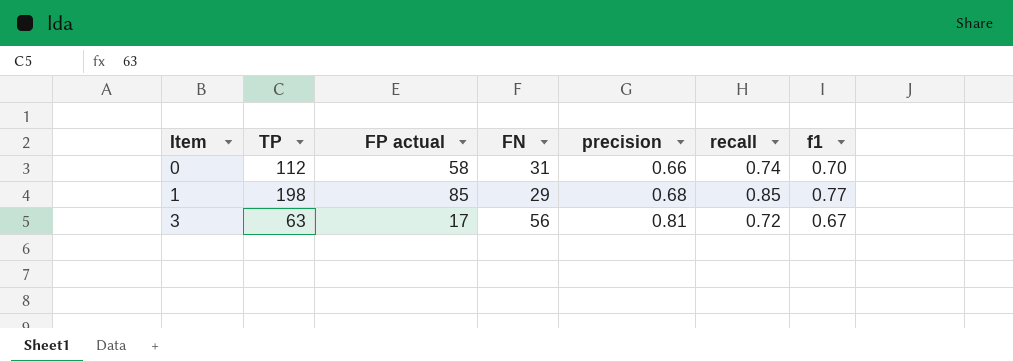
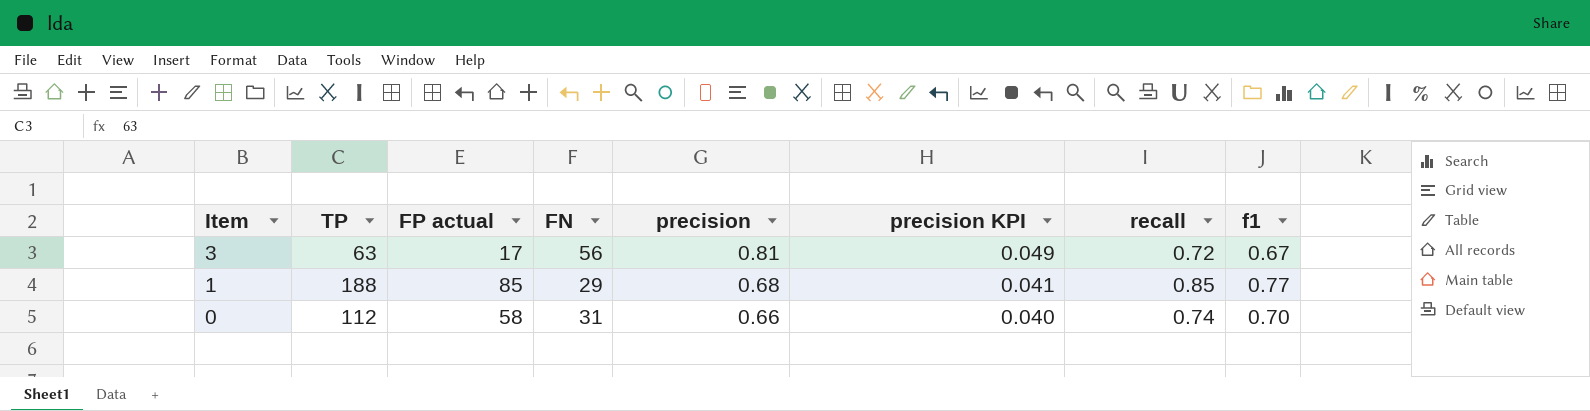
row order: Item ascending -> Item descending
column precision KPI | formula: none -> [precision] * 0.06
1 | TP: 198 -> 188

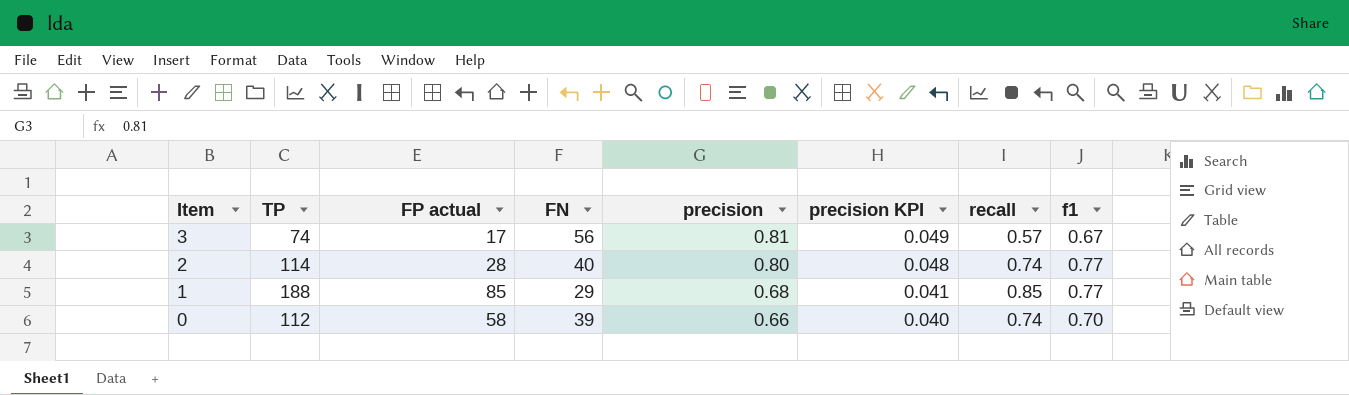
3 | TP: 63 -> 74
3 | recall: 0.72 -> 0.57
row 2: none -> 114 | 28 | 40 | 0.80 | 0.048 | 0.74 | 0.77
0 | FN: 31 -> 39

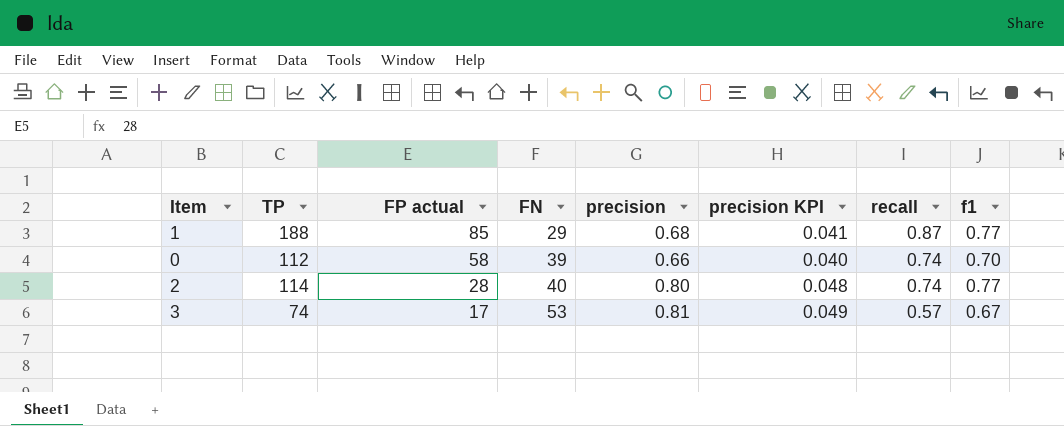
row order: Item descending -> FP actual descending
1 | recall: 0.85 -> 0.87
3 | FN: 56 -> 53

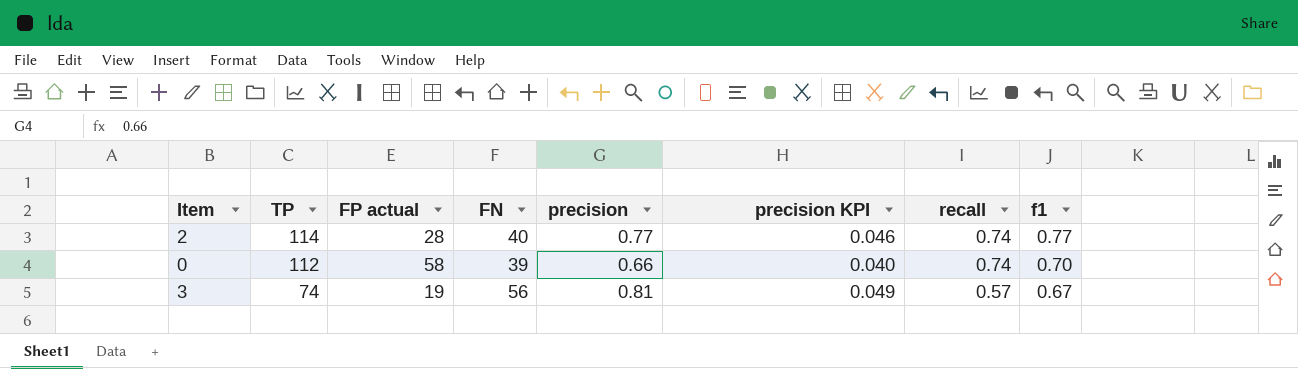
row order: FP actual descending -> TP descending
row 1: 188 | 85 | 29 | 0.68 | 0.041 | 0.87 | 0.77 -> none
2 | precision: 0.80 -> 0.77
2 | precision KPI: 0.048 -> 0.046
3 | FP actual: 17 -> 19
3 | FN: 53 -> 56

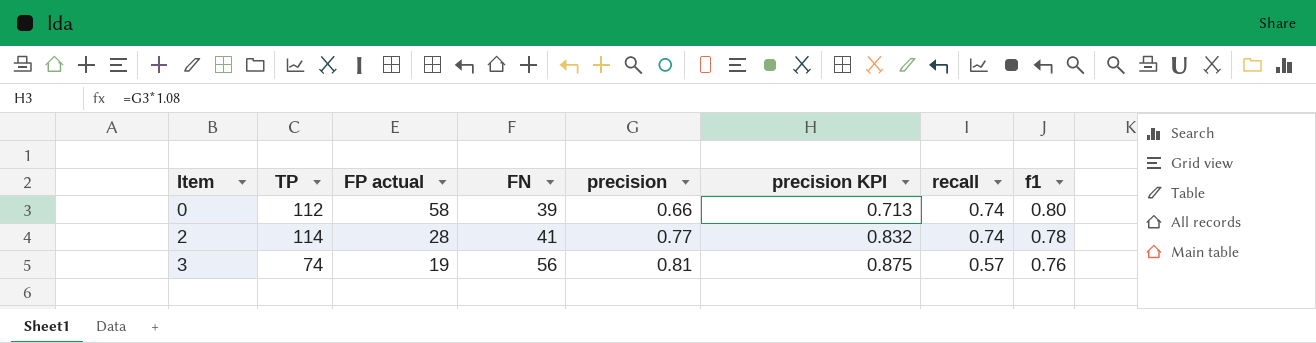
row order: TP descending -> Item ascending
column precision KPI | formula: [precision] * 0.06 -> [precision] * 1.08
0 | f1: 0.70 -> 0.80
2 | FN: 40 -> 41
2 | f1: 0.77 -> 0.78
3 | f1: 0.67 -> 0.76

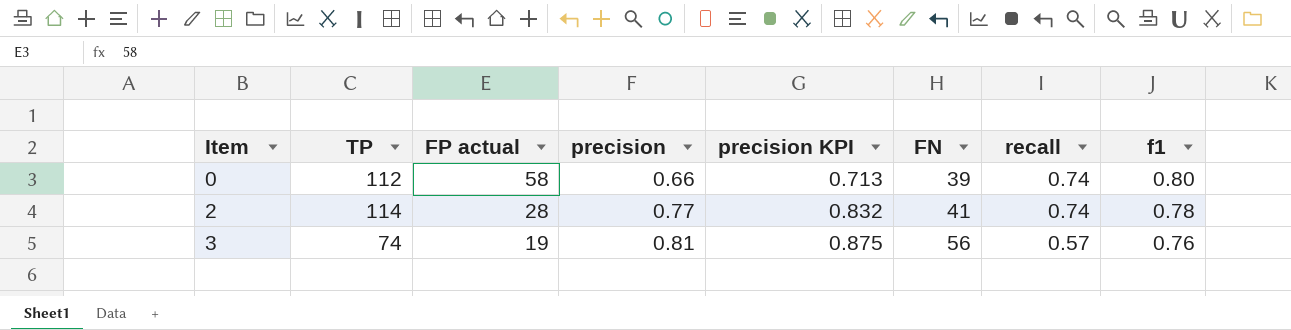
column FN | position: 4 -> 6

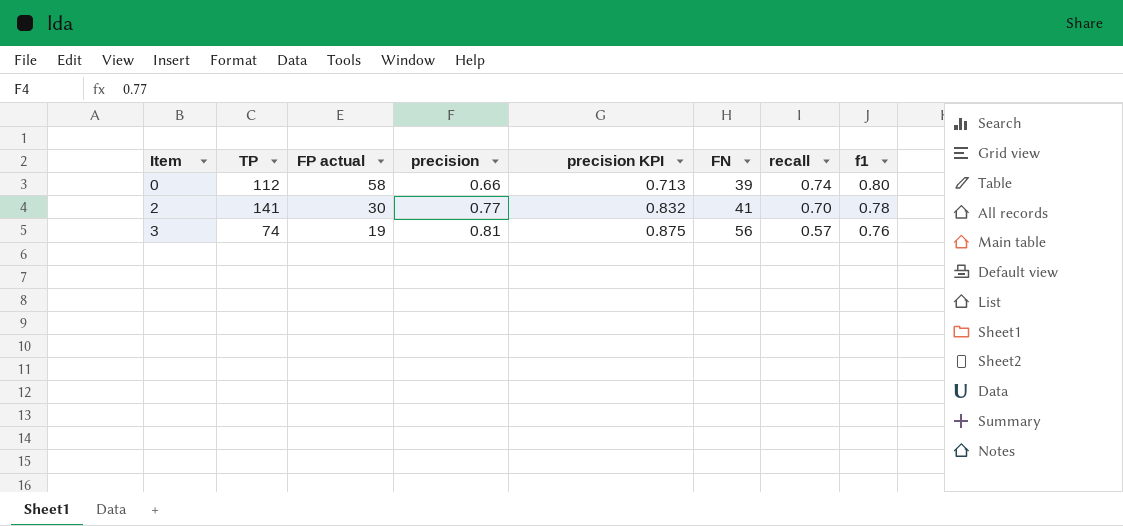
2 | TP: 114 -> 141
2 | FP actual: 28 -> 30
2 | recall: 0.74 -> 0.70

